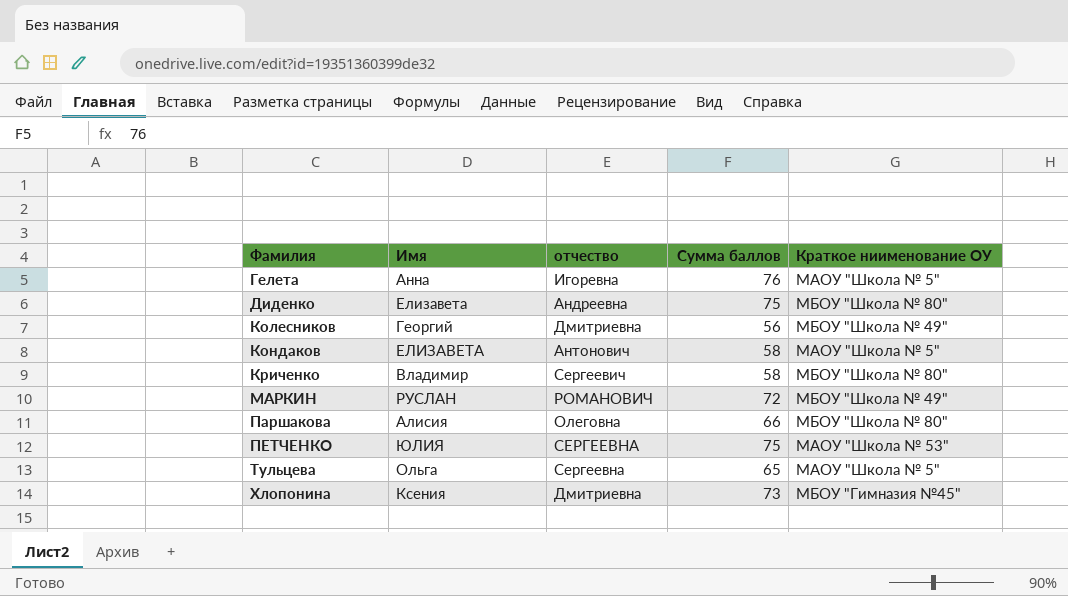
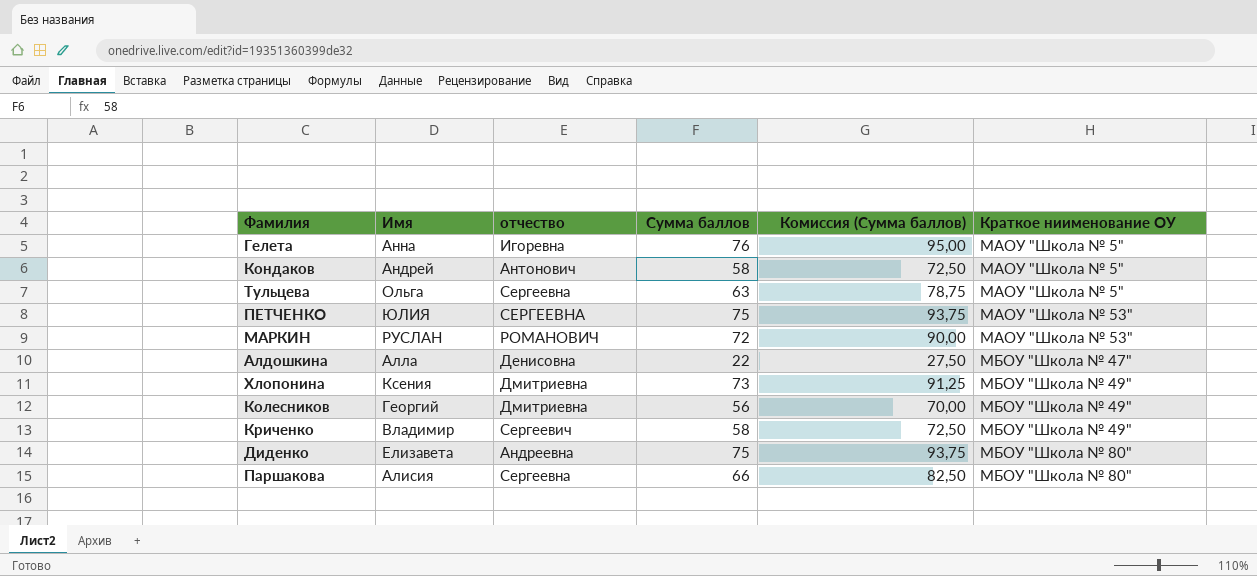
row order: Фамилия ascending -> Краткое ниименование ОУ ascending
column Комиссия (Сумма баллов) | formula: none -> [Сумма баллов] * 1,25
Кондаков | Имя: ЕЛИЗАВЕТА -> Андрей
Тульцева | Сумма баллов: 65 -> 63
МАРКИН | Краткое ниименование ОУ: МБОУ "Школа № 49" -> МАОУ "Школа № 53"
row Алдошкина: none -> Алла | Денисовна | 22 | 27,50 | МБОУ "Школа № 47"
Хлопонина | Краткое ниименование ОУ: МБОУ "Гимназия №45" -> МБОУ "Школа № 49"
Криченко | Краткое ниименование ОУ: МБОУ "Школа № 80" -> МБОУ "Школа № 49"
Паршакова | отчество: Олеговна -> Сергеевна

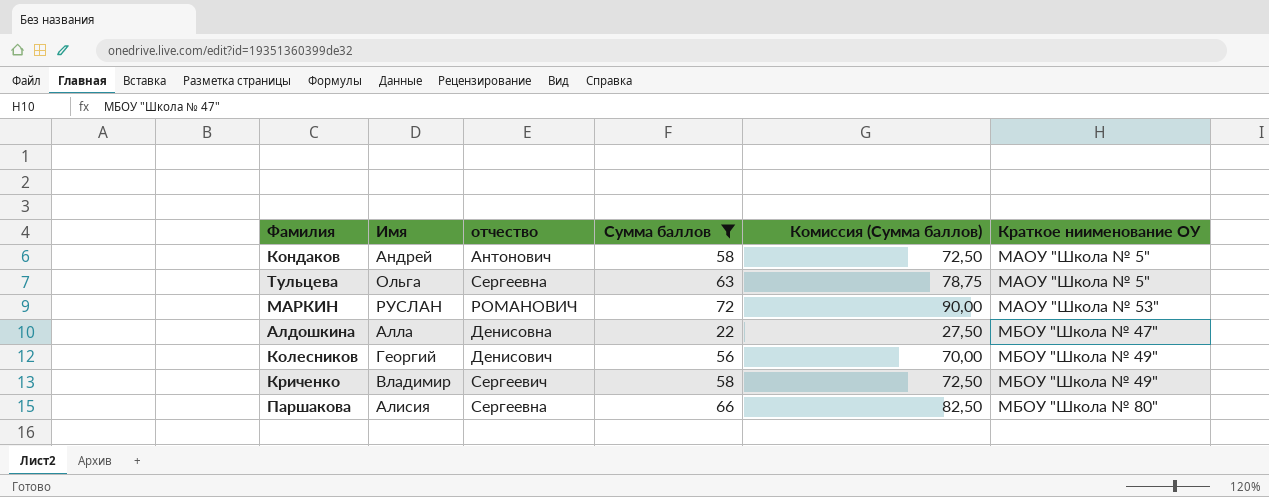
filter: none -> Сумма баллов <= 72
Колесников | отчество: Дмитриевна -> Денисович

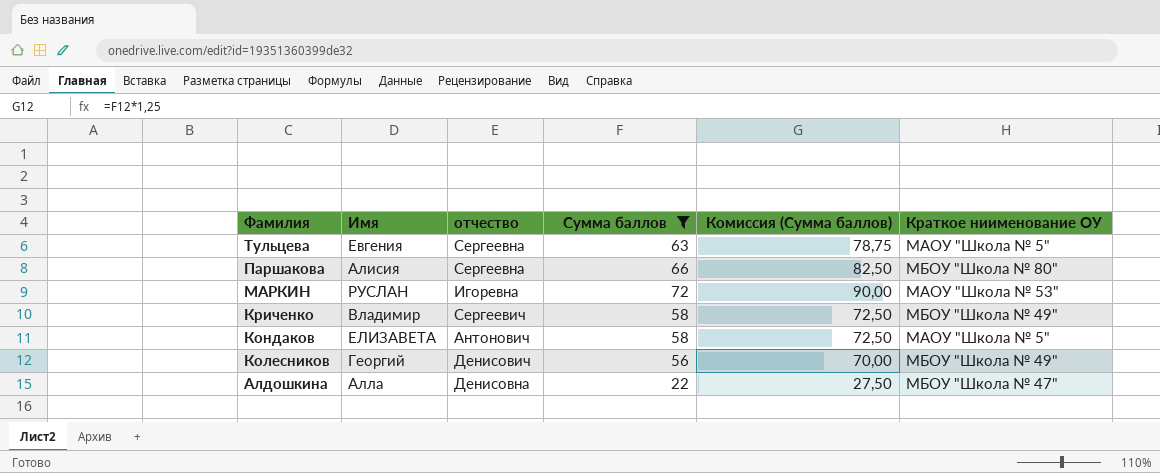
row order: Краткое ниименование ОУ ascending -> Фамилия descending
Тульцева | Имя: Ольга -> Евгения
МАРКИН | отчество: РОМАНОВИЧ -> Игоревна
Кондаков | Имя: Андрей -> ЕЛИЗАВЕТА

